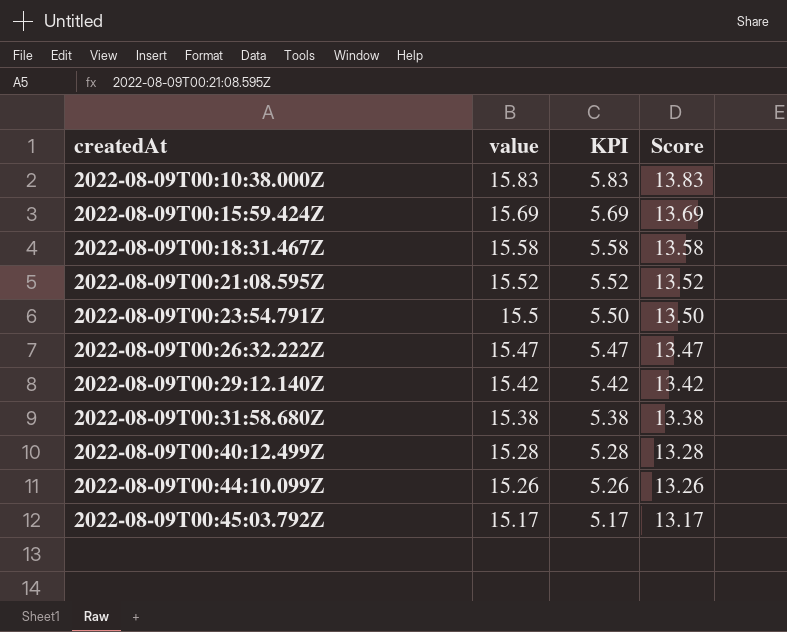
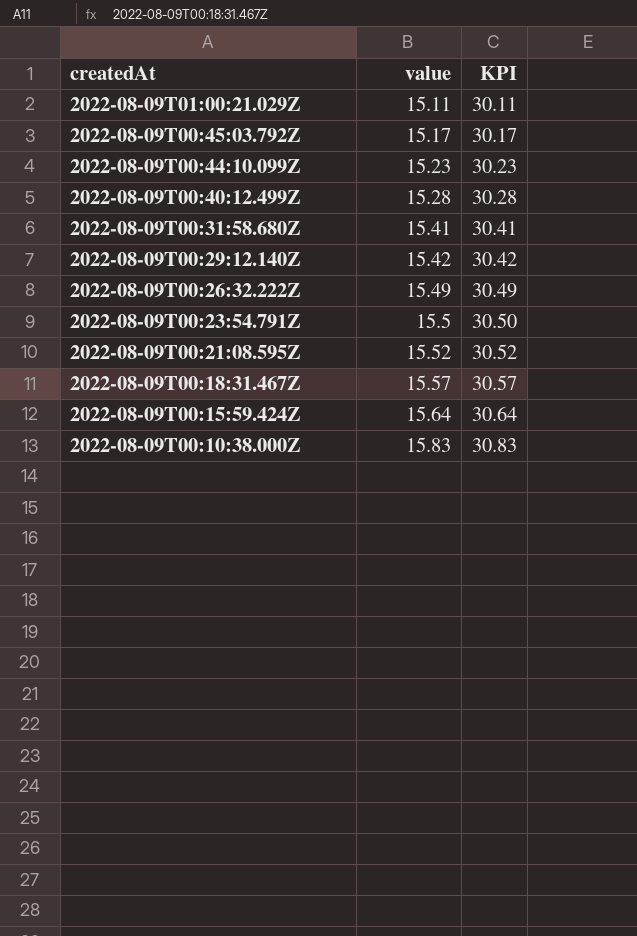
row order: createdAt ascending -> createdAt descending
column Score | formula: [value] - 2 -> none
column KPI | formula: [value] - 10 -> [value] + 15
row 2022-08-09T01:00:21.029Z: none -> 15.11 | 30.11
2022-08-09T00:44:10.099Z | value: 15.26 -> 15.23
2022-08-09T00:31:58.680Z | value: 15.38 -> 15.41
2022-08-09T00:26:32.222Z | value: 15.47 -> 15.49
2022-08-09T00:18:31.467Z | value: 15.58 -> 15.57
2022-08-09T00:15:59.424Z | value: 15.69 -> 15.64

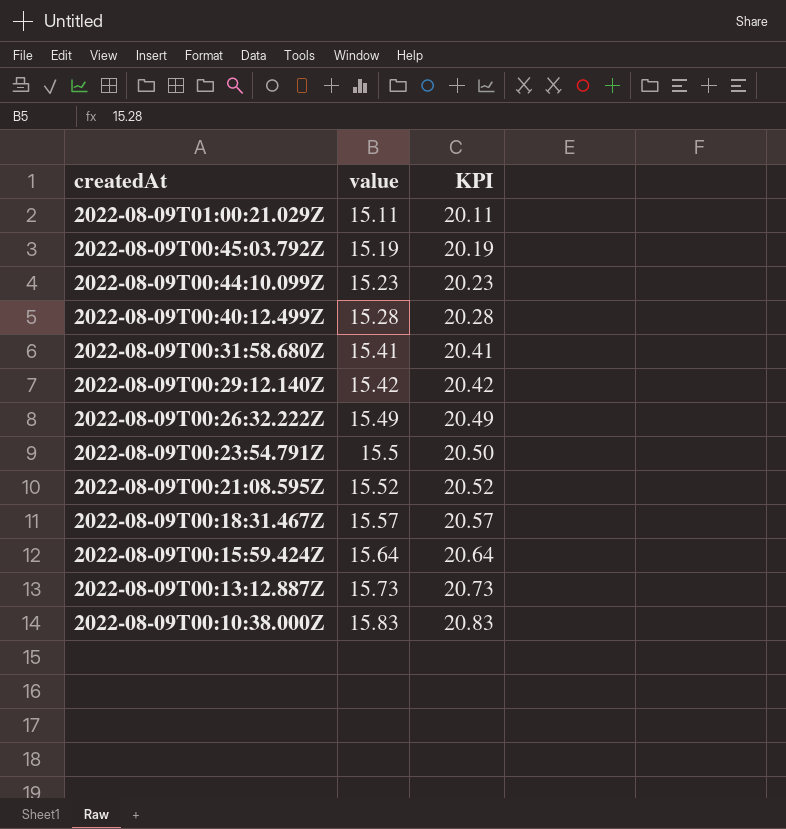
column KPI | formula: [value] + 15 -> [value] + 5
2022-08-09T00:45:03.792Z | value: 15.17 -> 15.19
row 2022-08-09T00:13:12.887Z: none -> 15.73 | 20.73

